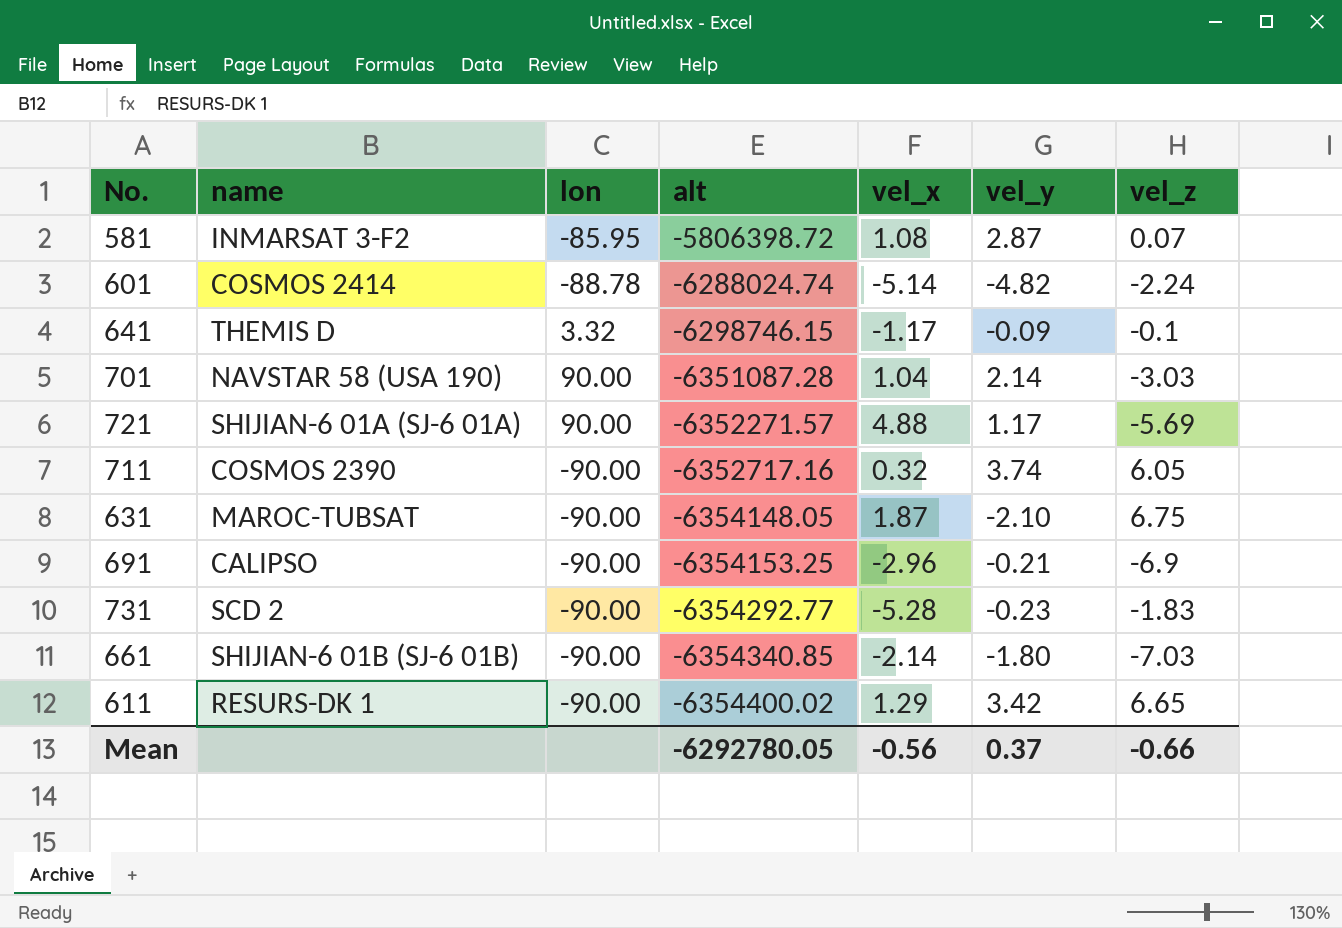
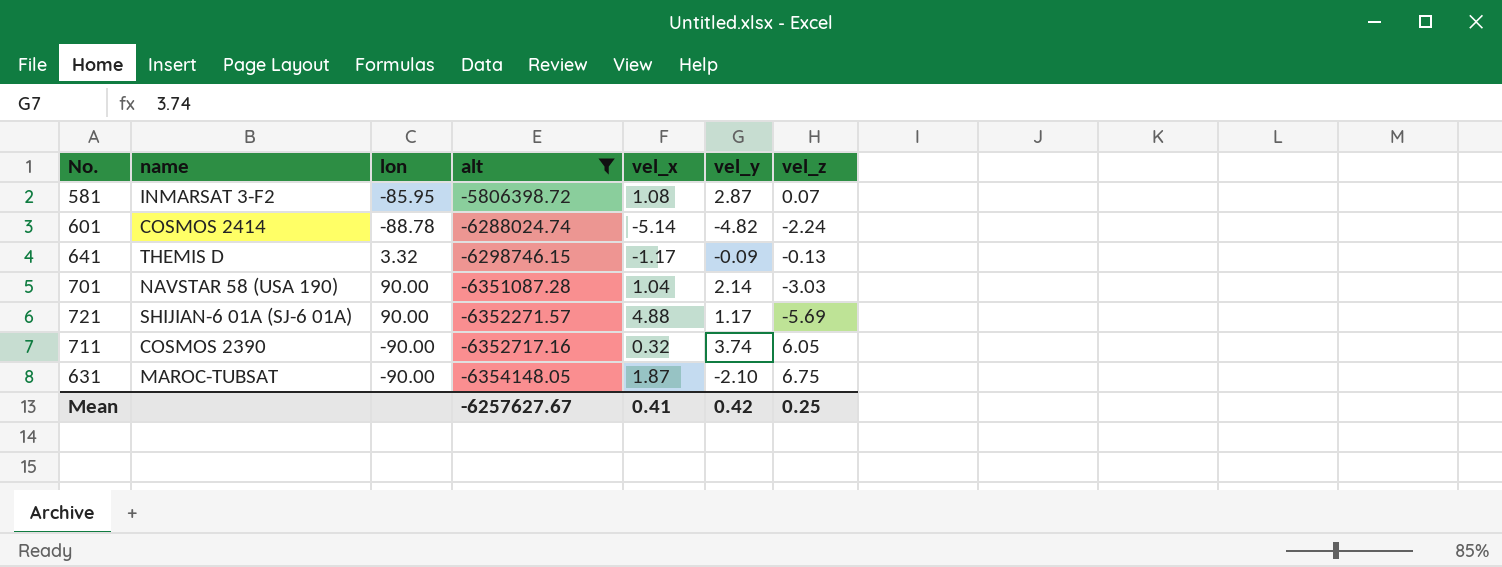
filter: none -> alt >= -6354148.05
641 | vel_z: -0.1 -> -0.13
Mean | alt: -6292780.05 -> -6257627.67
Mean | vel_x: -0.56 -> 0.41
Mean | vel_y: 0.37 -> 0.42
Mean | vel_z: -0.66 -> 0.25

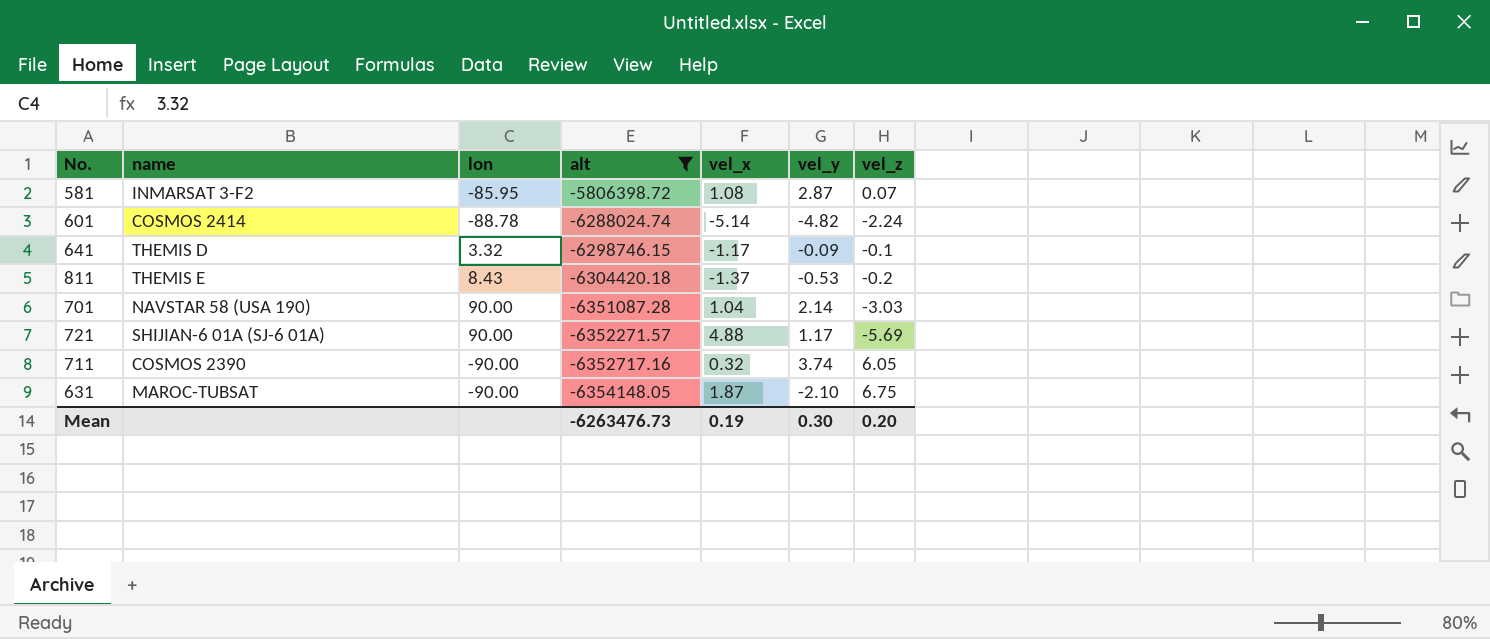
641 | vel_z: -0.13 -> -0.1
row 811: none -> THEMIS E | 8.43 | -6304420.18 | -1.37 | -0.53 | -0.2
Mean | alt: -6257627.67 -> -6263476.73
Mean | vel_x: 0.41 -> 0.19
Mean | vel_y: 0.42 -> 0.30
Mean | vel_z: 0.25 -> 0.20

